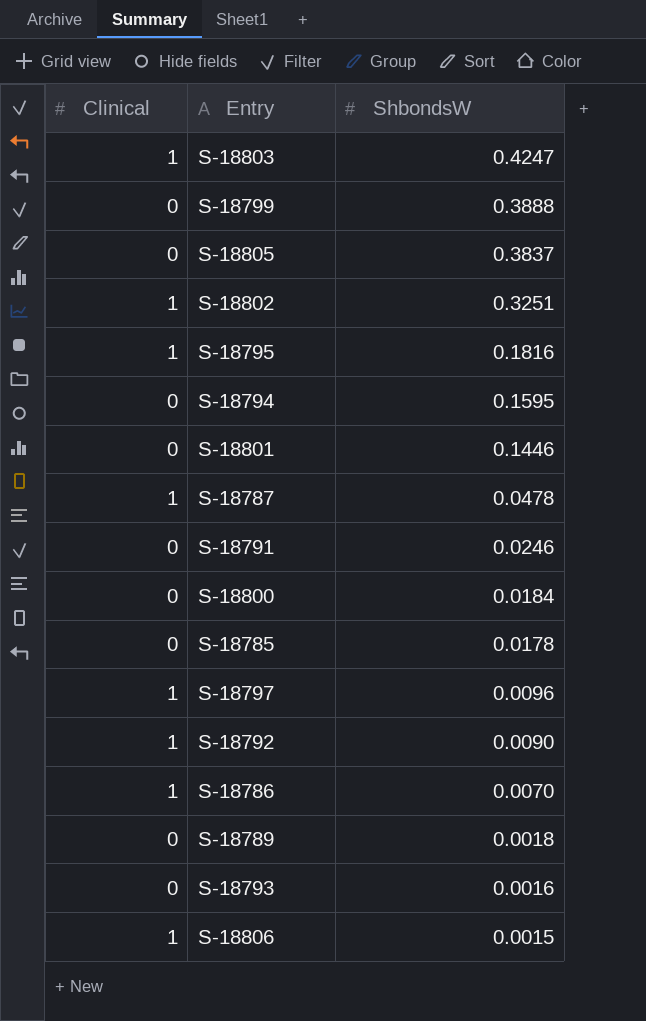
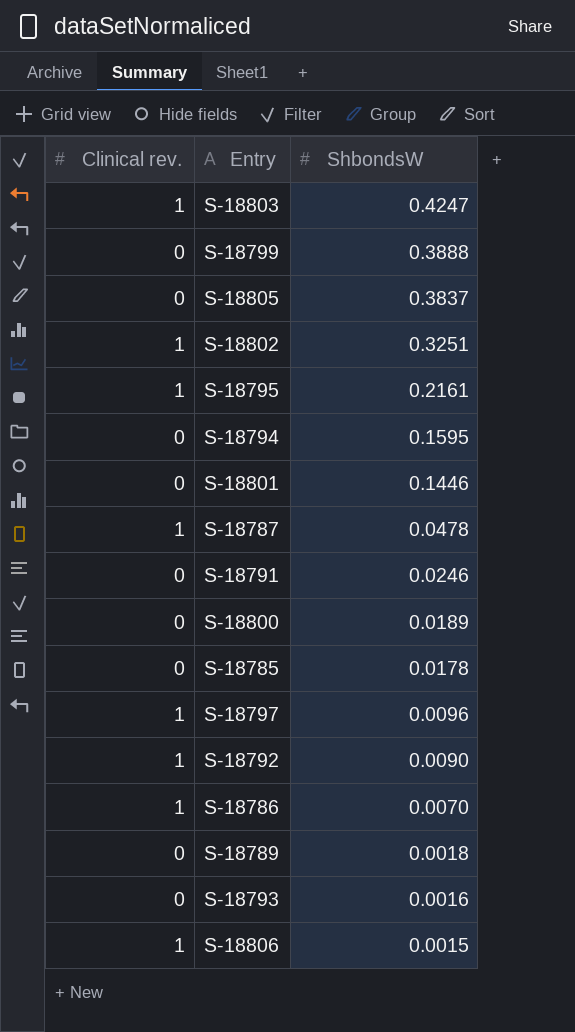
column name: Clinical -> Clinical rev.
S-18795 | ShbondsW: 0.1816 -> 0.2161
S-18800 | ShbondsW: 0.0184 -> 0.0189

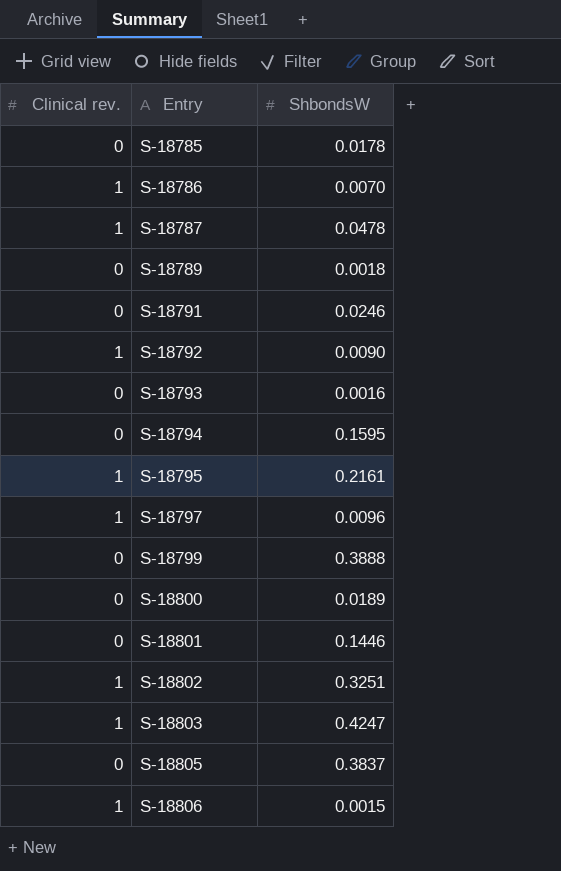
row order: ShbondsW descending -> Entry ascending

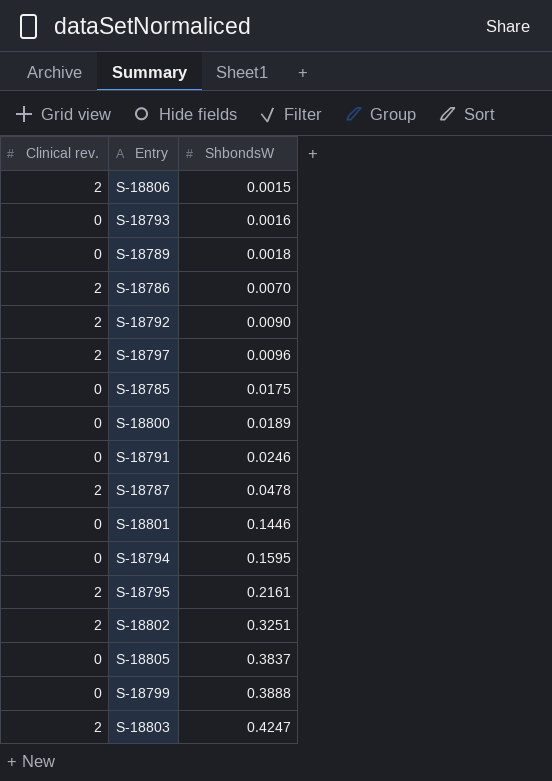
row order: Entry ascending -> ShbondsW ascending
S-18806 | Clinical rev.: 1 -> 2
S-18786 | Clinical rev.: 1 -> 2
S-18792 | Clinical rev.: 1 -> 2
S-18797 | Clinical rev.: 1 -> 2
S-18785 | ShbondsW: 0.0178 -> 0.0175
S-18787 | Clinical rev.: 1 -> 2
S-18795 | Clinical rev.: 1 -> 2
S-18802 | Clinical rev.: 1 -> 2
S-18803 | Clinical rev.: 1 -> 2

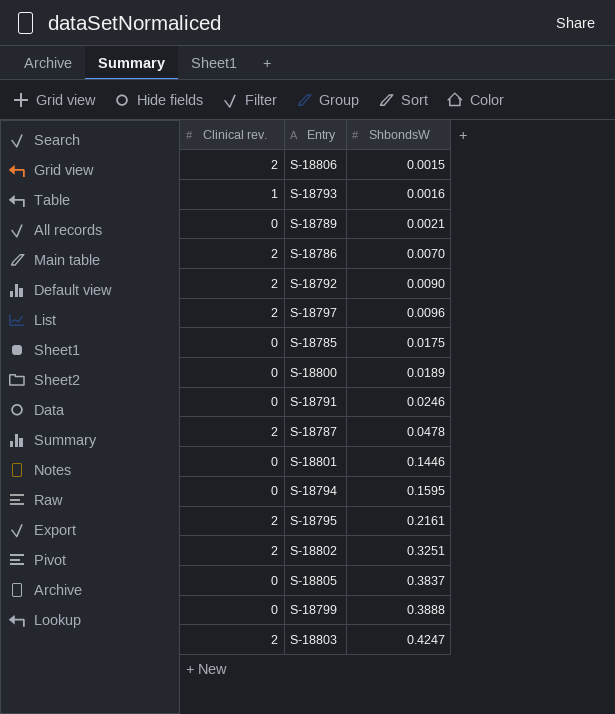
S-18793 | Clinical rev.: 0 -> 1
S-18789 | ShbondsW: 0.0018 -> 0.0021

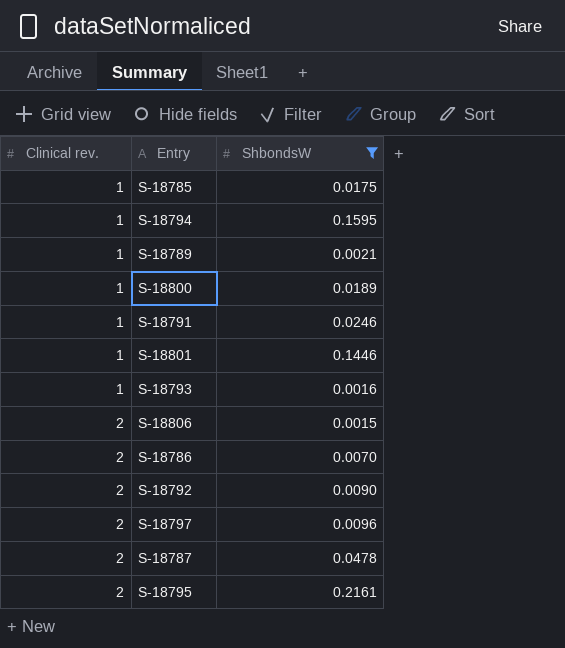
filter: none -> ShbondsW <= 0.2161
row order: ShbondsW ascending -> Clinical rev. ascending
S-18785 | Clinical rev.: 0 -> 1
S-18794 | Clinical rev.: 0 -> 1
S-18789 | Clinical rev.: 0 -> 1
S-18800 | Clinical rev.: 0 -> 1
S-18791 | Clinical rev.: 0 -> 1
S-18801 | Clinical rev.: 0 -> 1

